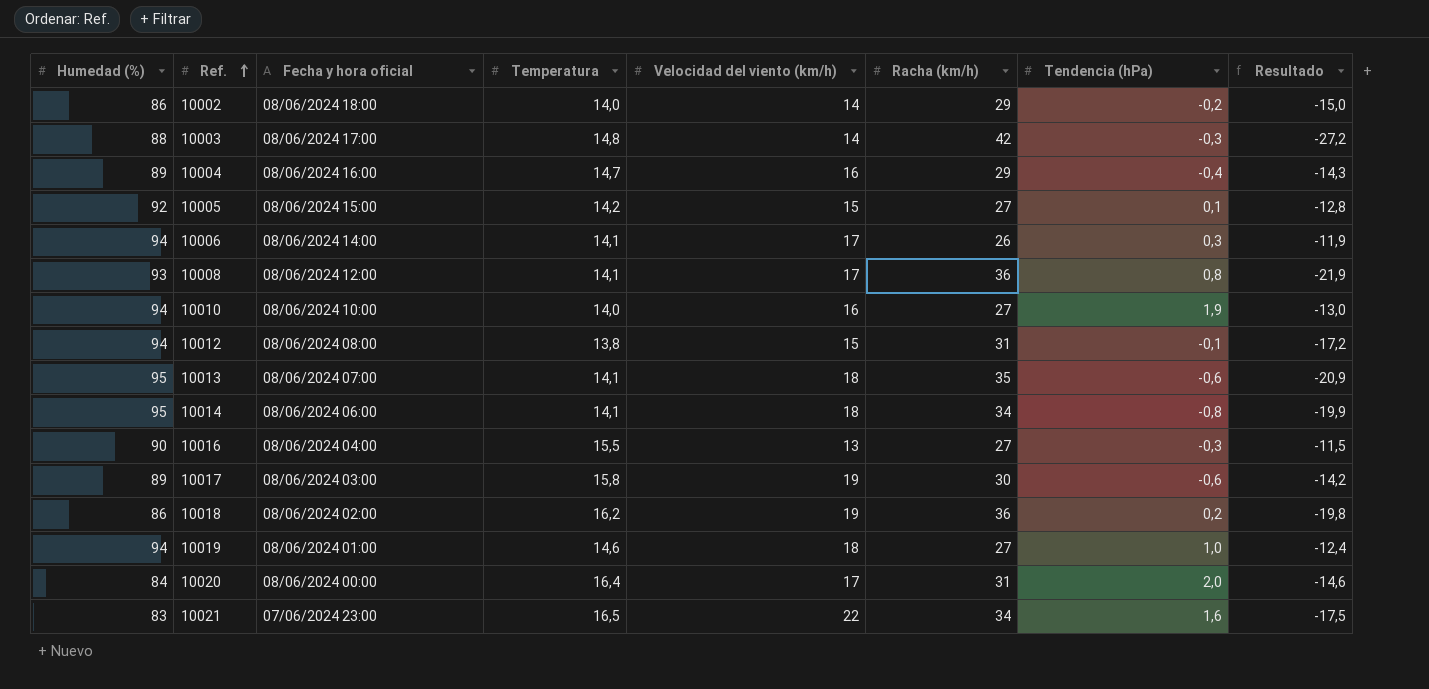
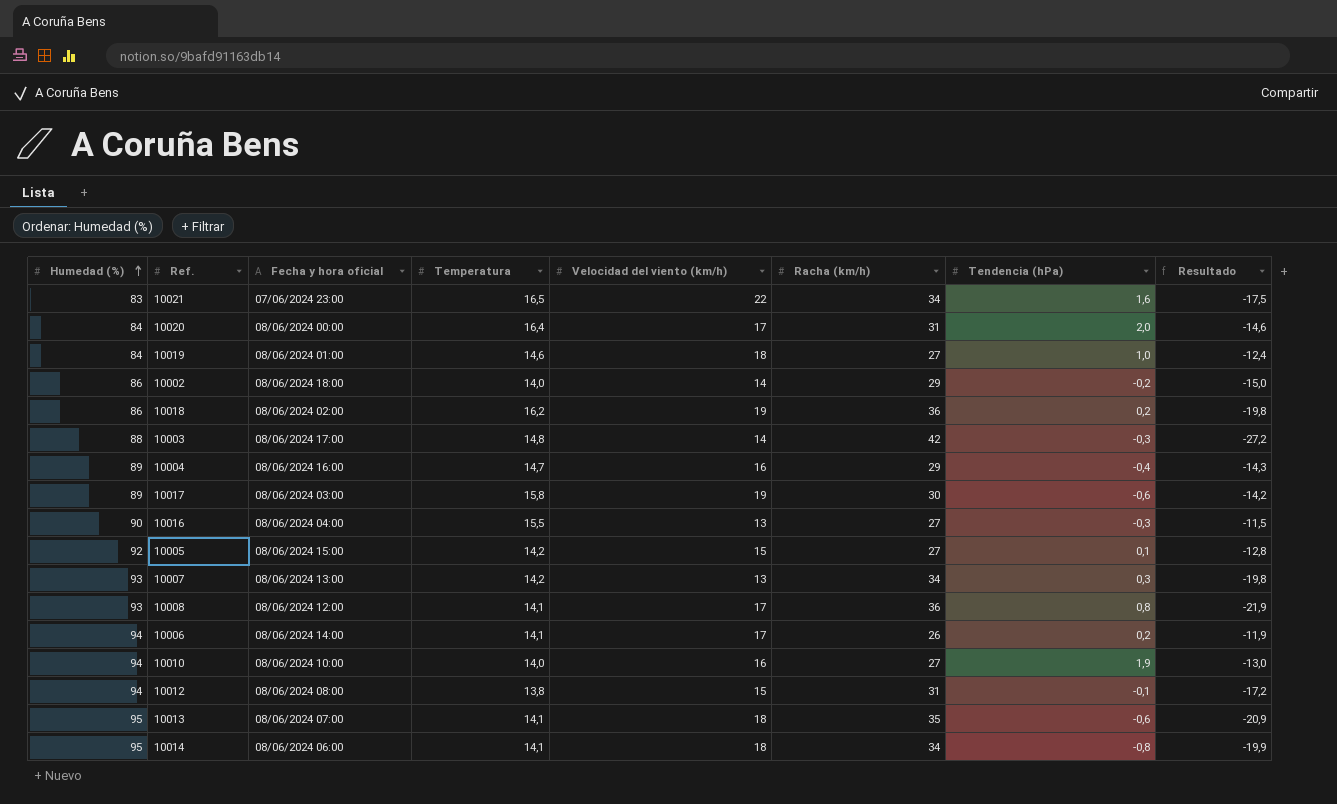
row order: Ref. ascending -> Humedad (%) ascending
10019 | Humedad (%): 94 -> 84
row 10007: none -> 93 | 08/06/2024 13:00 | 14,2 | 13 | 34 | 0,3 | -19,8
10006 | Tendencia (hPa): 0,3 -> 0,2

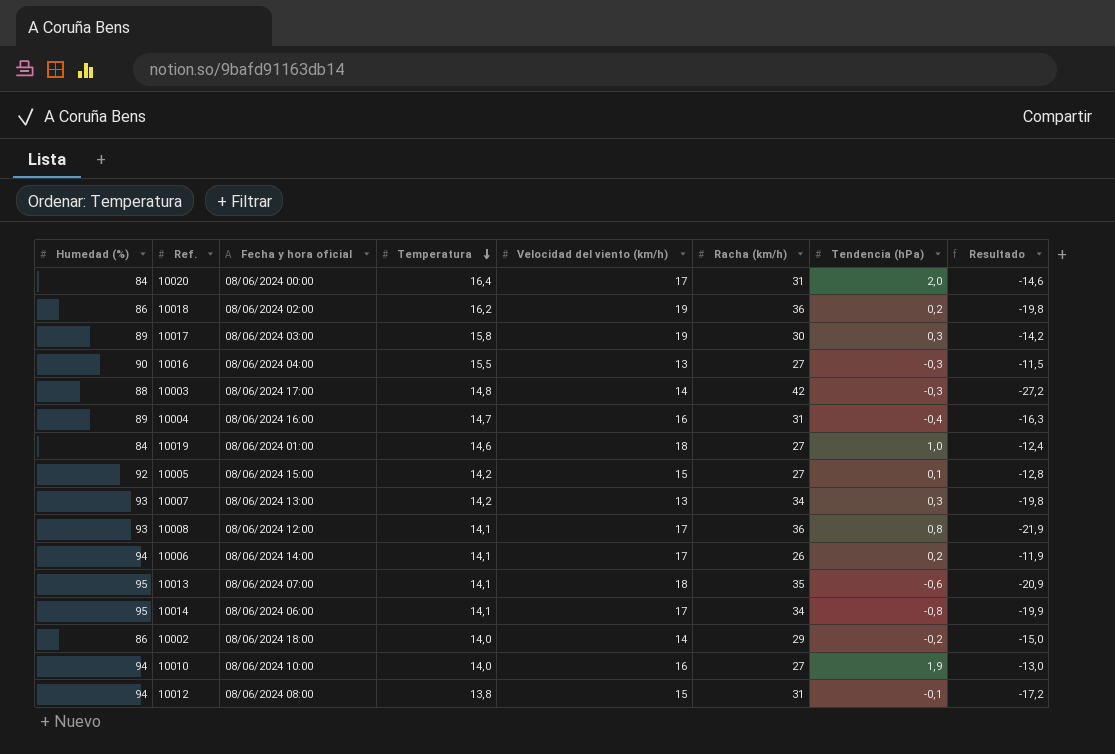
row order: Humedad (%) ascending -> Temperatura descending
row 10021: 83 | 07/06/2024 23:00 | 16,5 | 22 | 34 | 1,6 | -17,5 -> none
10017 | Tendencia (hPa): -0,6 -> 0,3
10004 | Racha (km/h): 29 -> 31
10004 | Resultado: -14,3 -> -16,3
10014 | Velocidad del viento (km/h): 18 -> 17

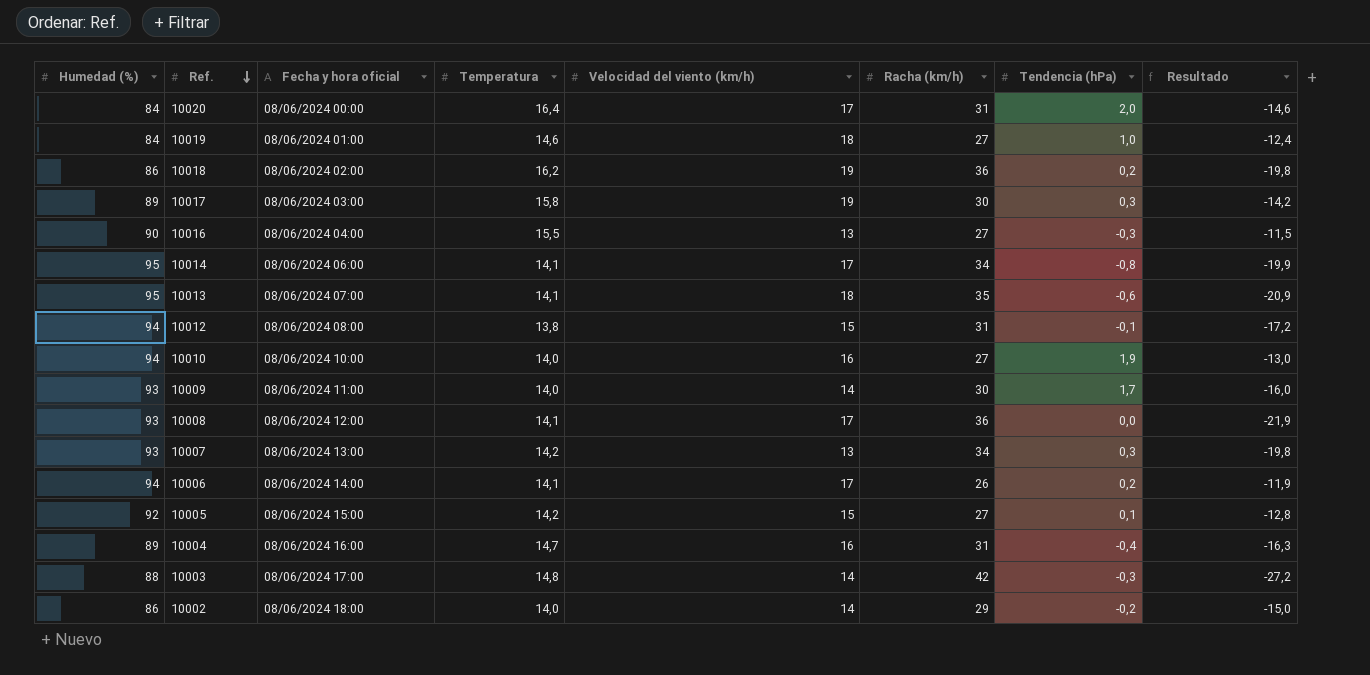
row order: Temperatura descending -> Ref. descending
row 10009: none -> 93 | 08/06/2024 11:00 | 14,0 | 14 | 30 | 1,7 | -16,0
10008 | Tendencia (hPa): 0,8 -> 0,0

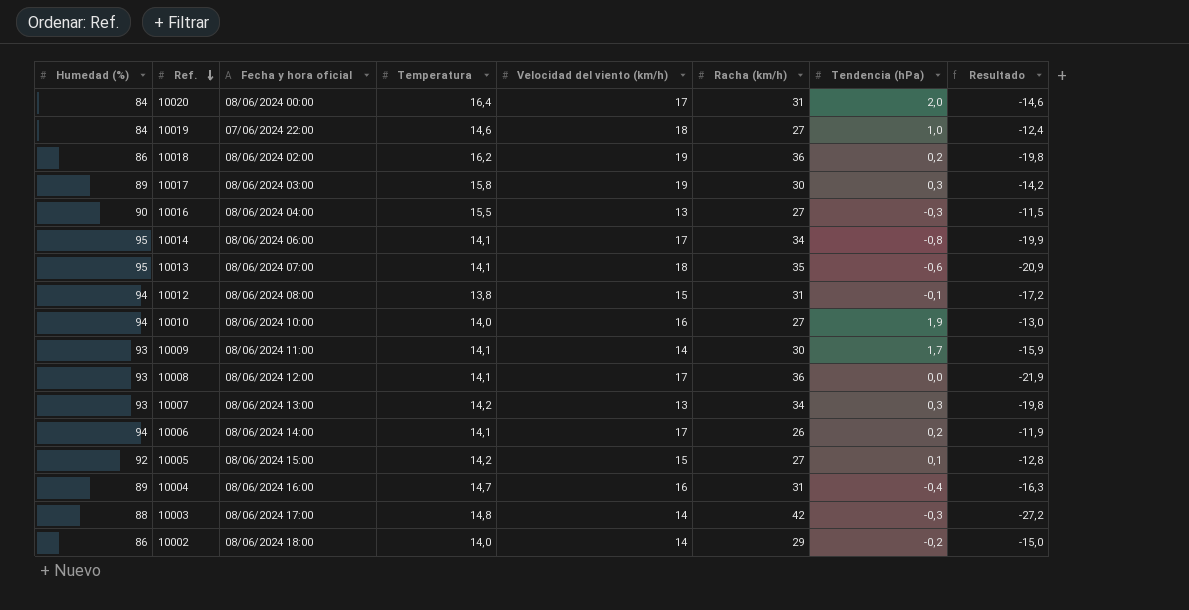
10019 | Fecha y hora oficial: 08/06/2024 01:00 -> 07/06/2024 22:00
10009 | Temperatura: 14,0 -> 14,1
10009 | Resultado: -16,0 -> -15,9

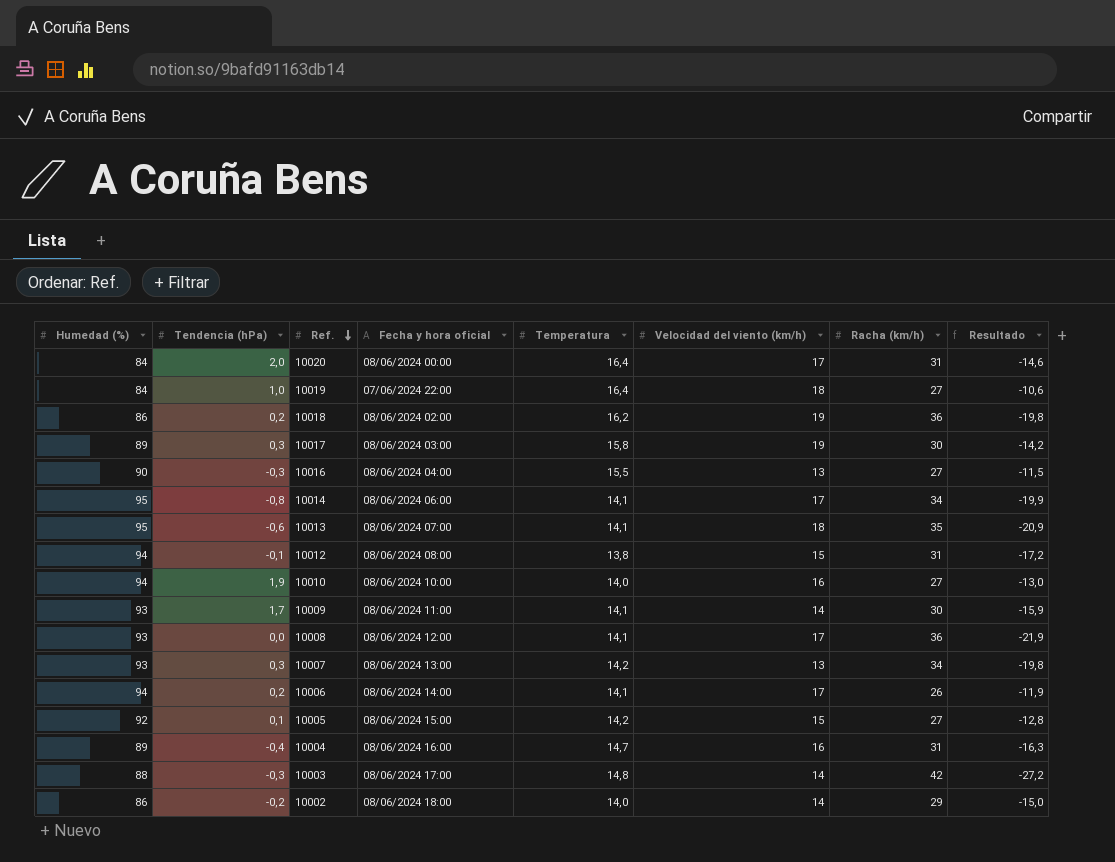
column Tendencia (hPa) | position: 7 -> 2
10019 | Temperatura: 14,6 -> 16,4
10019 | Resultado: -12,4 -> -10,6

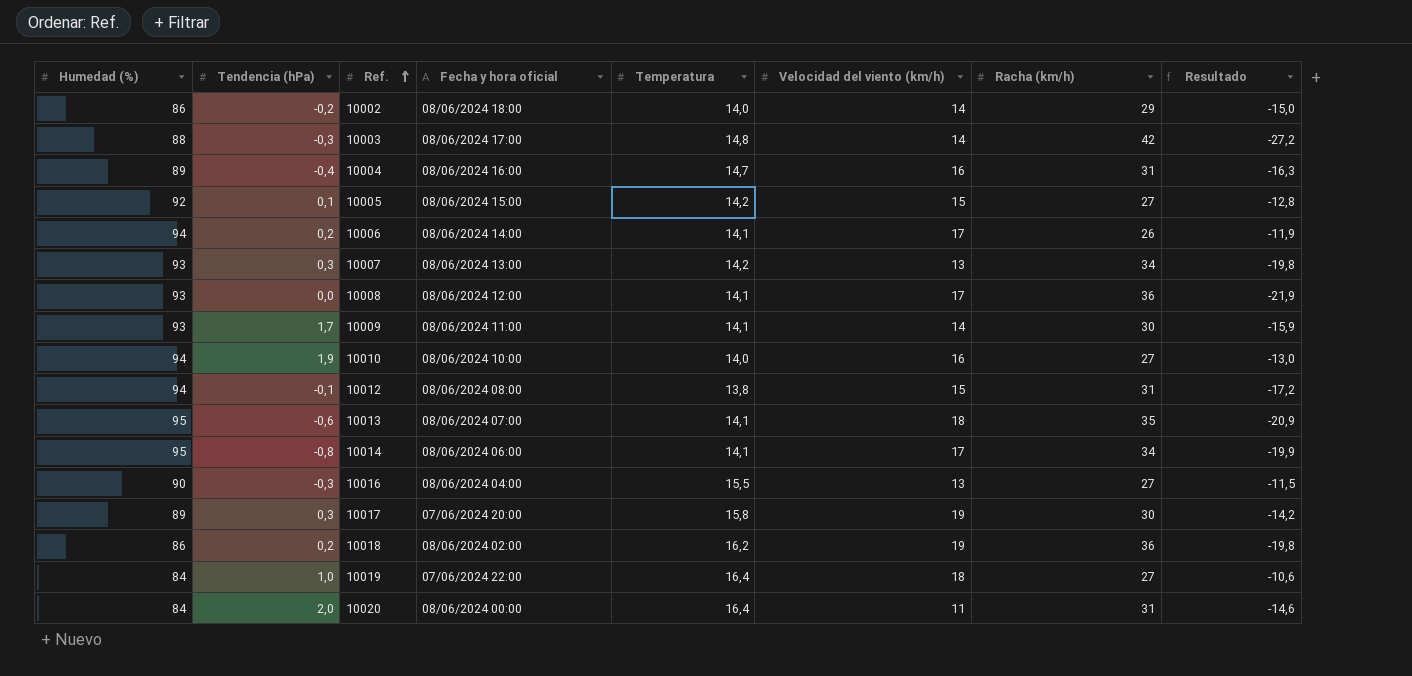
row order: Ref. descending -> Ref. ascending
10017 | Fecha y hora oficial: 08/06/2024 03:00 -> 07/06/2024 20:00
10020 | Velocidad del viento (km/h): 17 -> 11

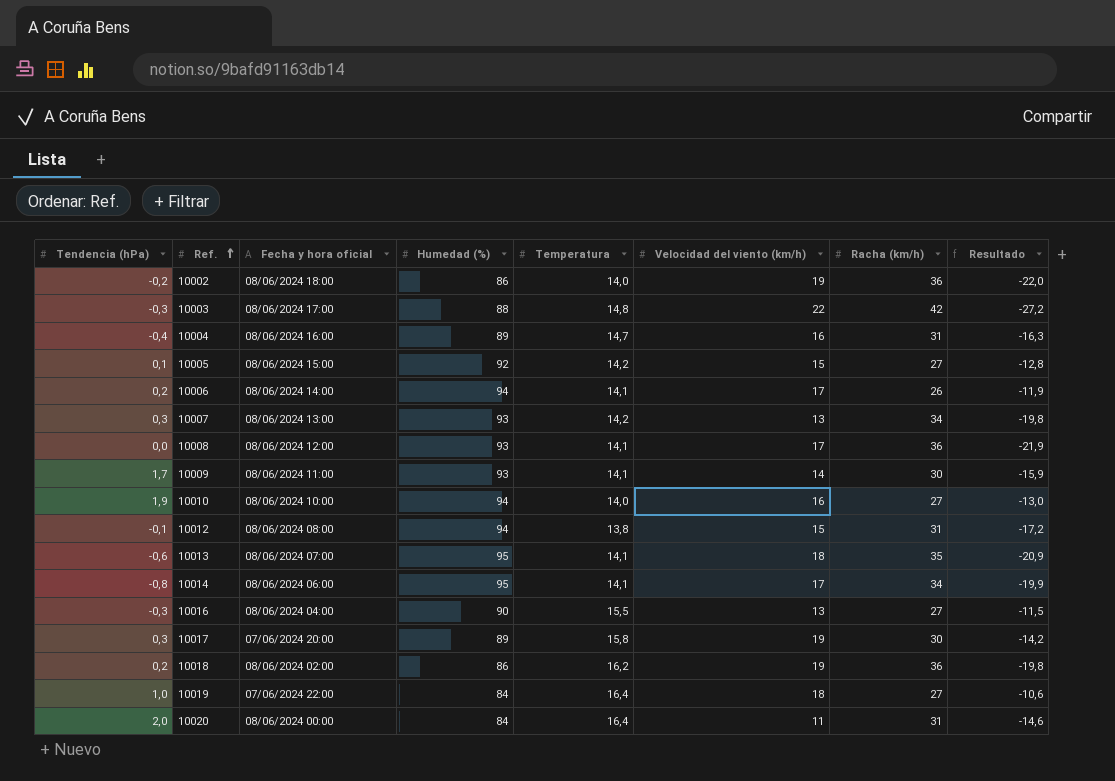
column Humedad (%) | position: 1 -> 4
10002 | Velocidad del viento (km/h): 14 -> 19
10002 | Racha (km/h): 29 -> 36
10002 | Resultado: -15,0 -> -22,0
10003 | Velocidad del viento (km/h): 14 -> 22

